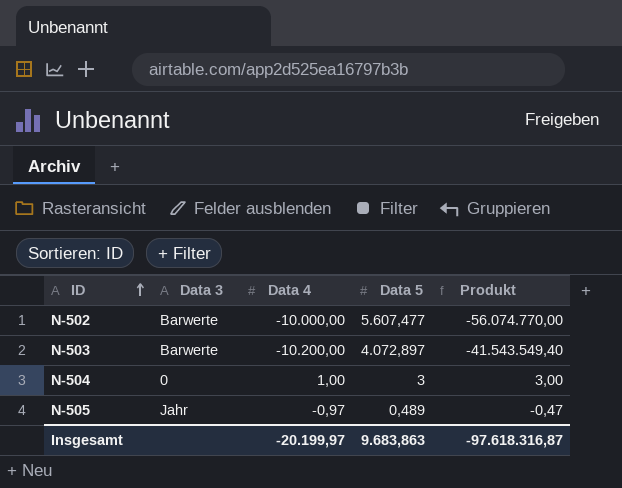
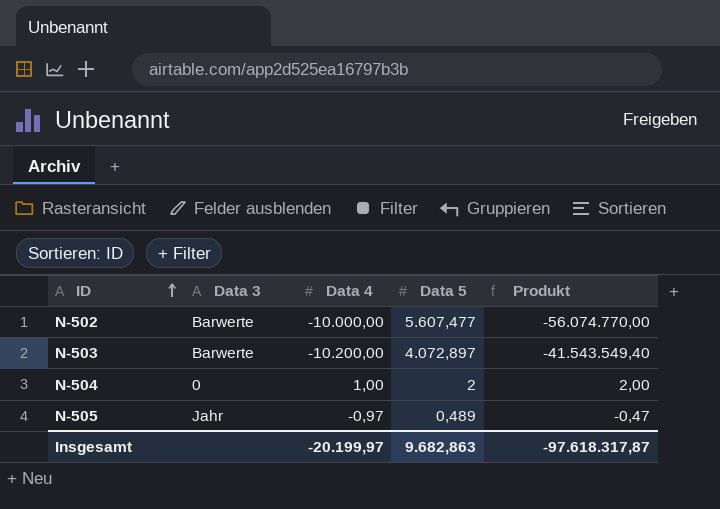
N-504 | Data 5: 3 -> 2
N-504 | Produkt: 3,00 -> 2,00
Insgesamt | Data 5: 9.683,863 -> 9.682,863
Insgesamt | Produkt: -97.618.316,87 -> -97.618.317,87

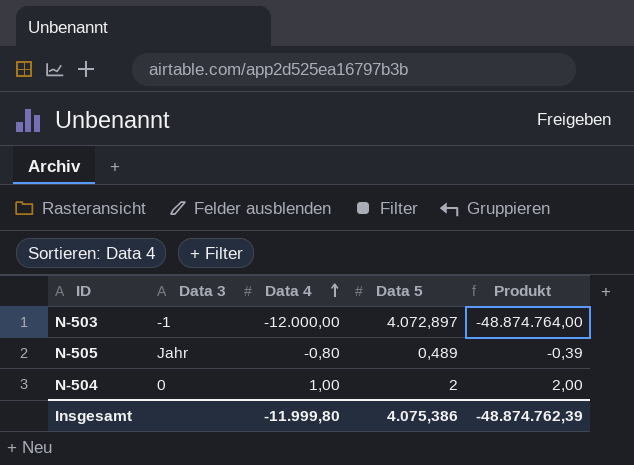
row order: ID ascending -> Data 4 ascending
row N-502: Barwerte | -10.000,00 | 5.607,477 | -56.074.770,00 -> none
N-503 | Data 3: Barwerte -> -1
N-503 | Data 4: -10.200,00 -> -12.000,00
N-503 | Produkt: -41.543.549,40 -> -48.874.764,00
N-505 | Data 4: -0,97 -> -0,80
N-505 | Produkt: -0,47 -> -0,39
Insgesamt | Data 4: -20.199,97 -> -11.999,80
Insgesamt | Data 5: 9.682,863 -> 4.075,386
Insgesamt | Produkt: -97.618.317,87 -> -48.874.762,39

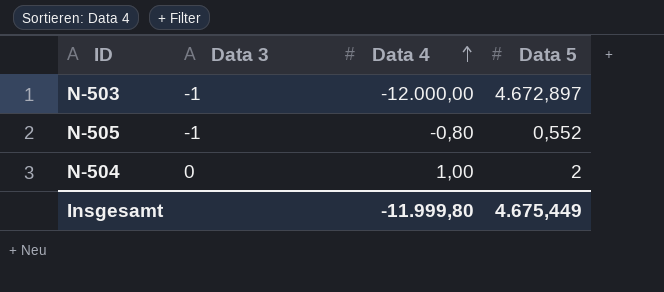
column Produkt | formula: [Data 4] * [Data 5] -> none
N-503 | Data 5: 4.072,897 -> 4.672,897
N-505 | Data 3: Jahr -> -1
N-505 | Data 5: 0,489 -> 0,552
Insgesamt | Data 5: 4.075,386 -> 4.675,449

